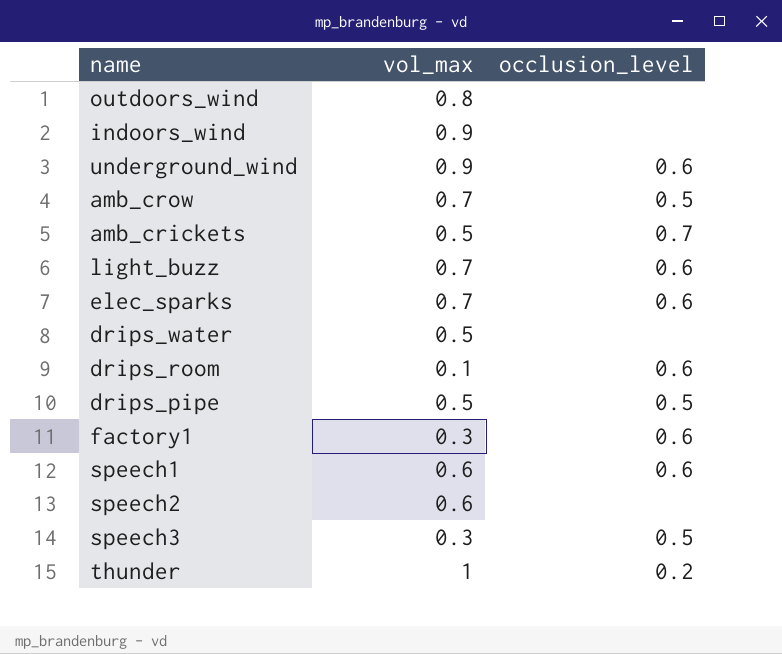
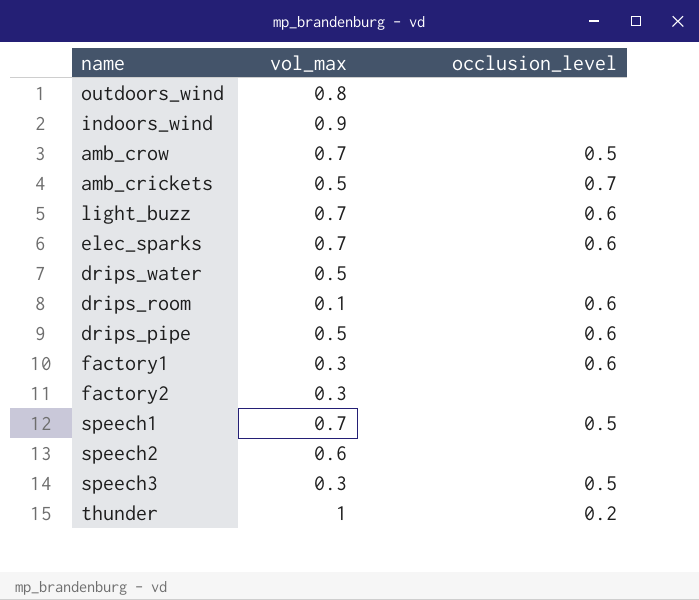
row underground_wind: 0.9 | 0.6 -> none
drips_pipe | occlusion_level: 0.5 -> 0.6
row factory2: none -> 0.3 | none
speech1 | vol_max: 0.6 -> 0.7
speech1 | occlusion_level: 0.6 -> 0.5

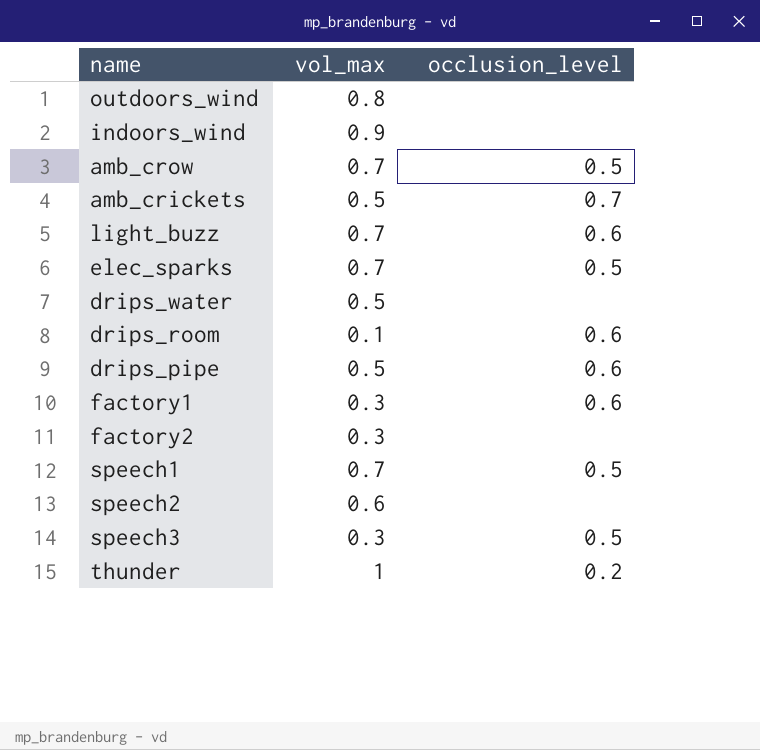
elec_sparks | occlusion_level: 0.6 -> 0.5

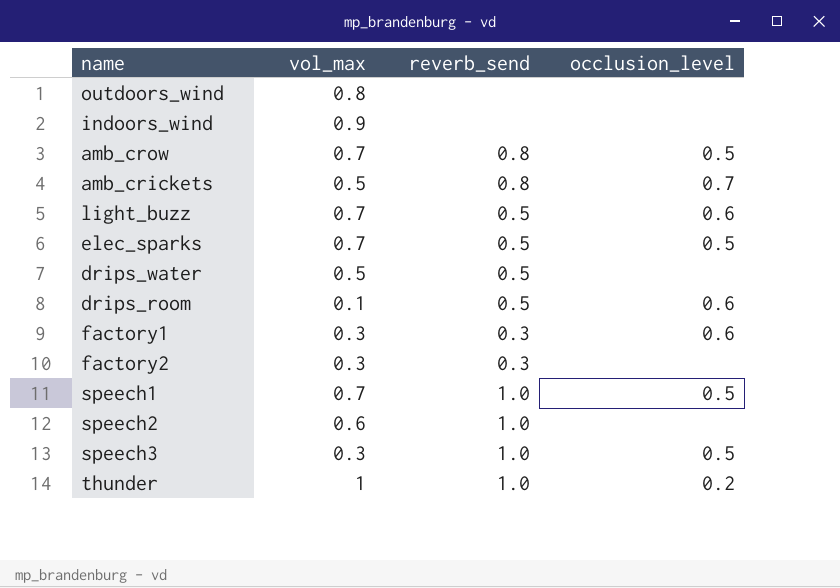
column reverb_send | position: none -> 3
row drips_pipe: 0.5 | 0.6 -> none

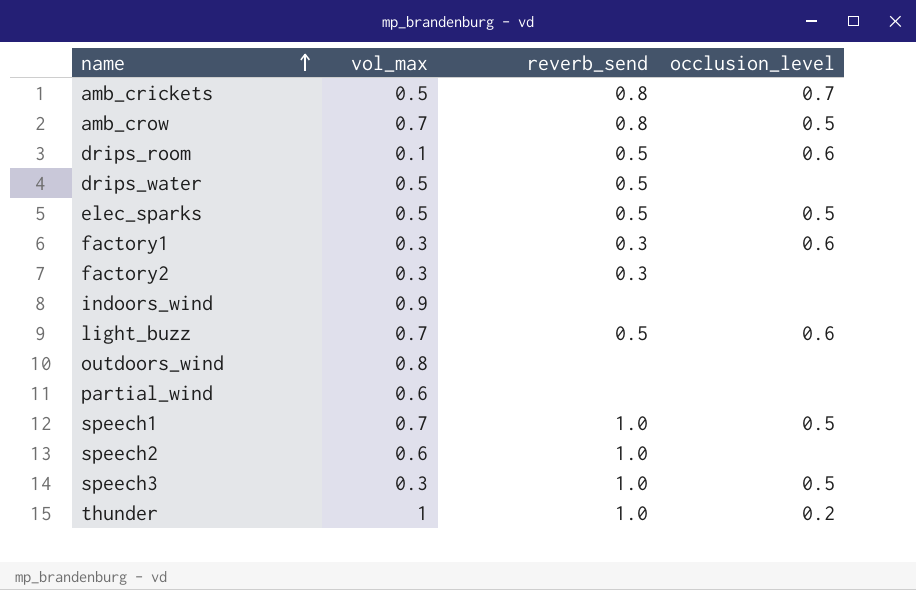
row order: none -> name ascending
elec_sparks | vol_max: 0.7 -> 0.5
row partial_wind: none -> 0.6 | none | none

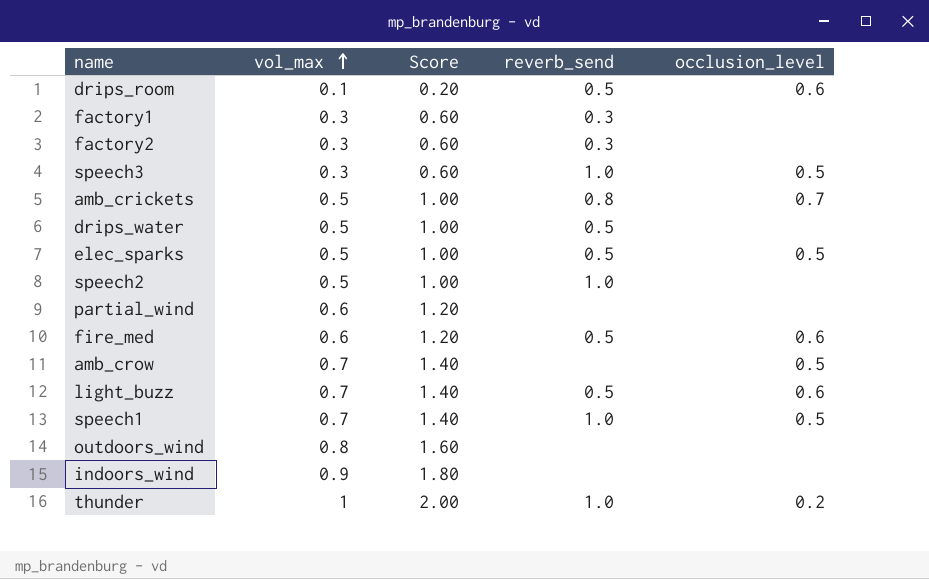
row order: name ascending -> vol_max ascending
column Score | formula: none -> [vol_max] * 2
factory1 | occlusion_level: 0.6 -> none
speech2 | vol_max: 0.6 -> 0.5
row fire_med: none -> 0.6 | 1.20 | 0.5 | 0.6
amb_crow | reverb_send: 0.8 -> none

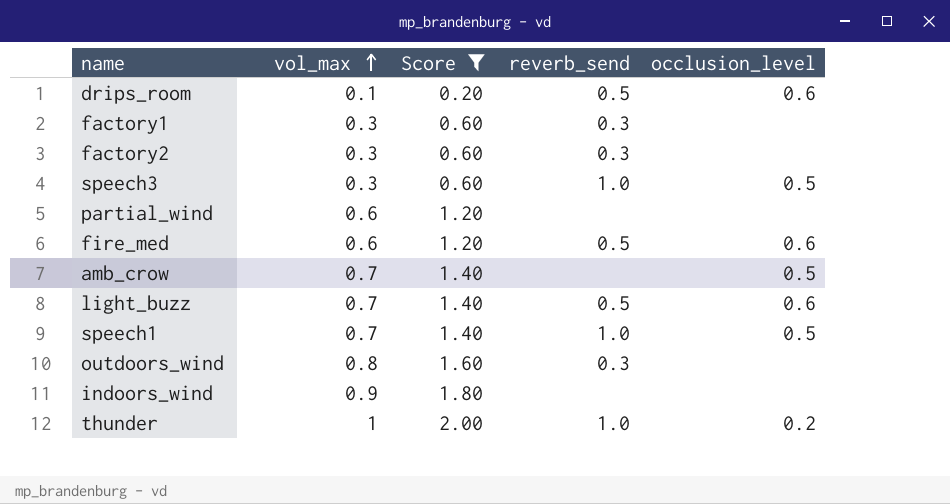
filter: none -> Score != 1.00
outdoors_wind | reverb_send: none -> 0.3

